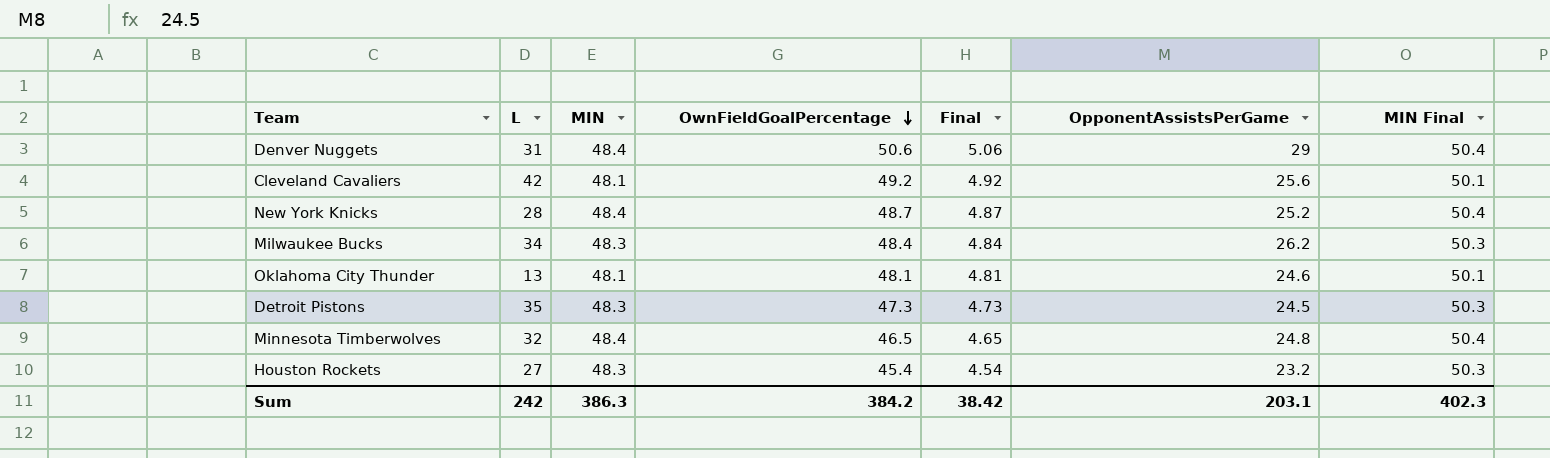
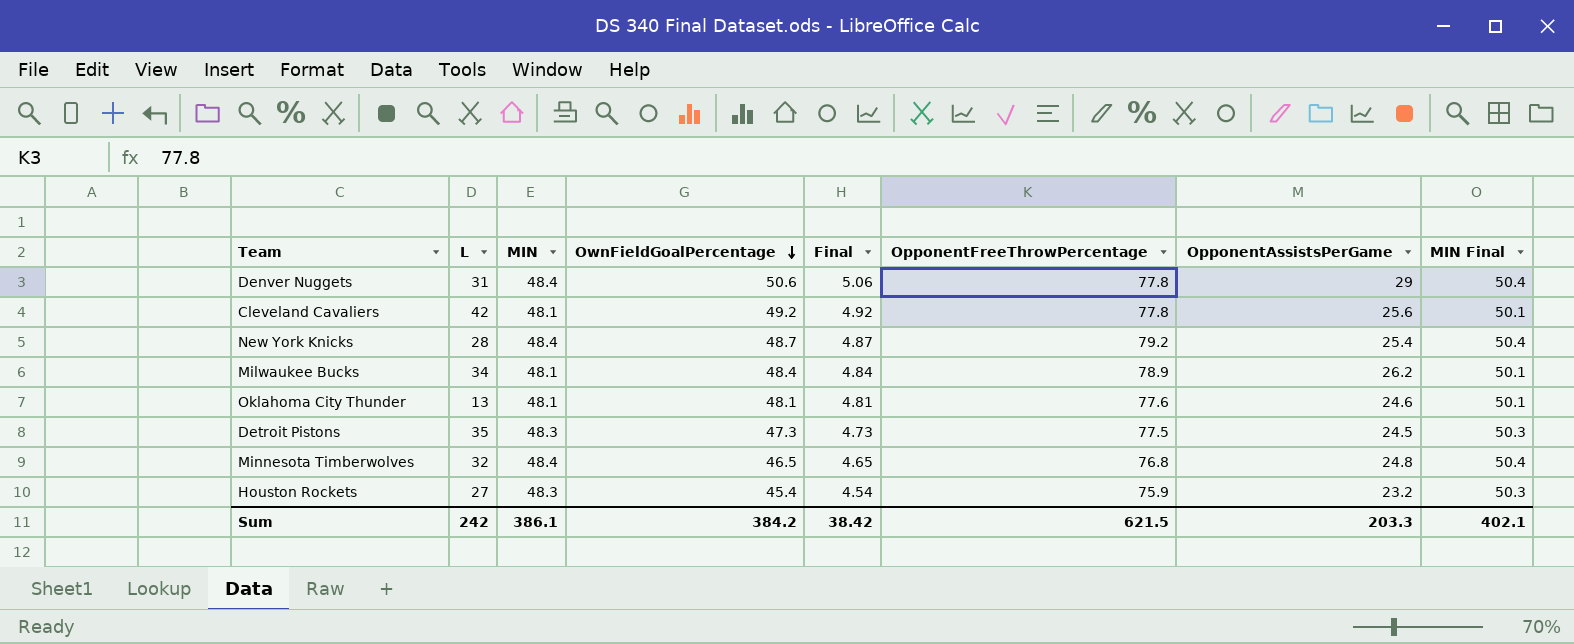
column OpponentFreeThrowPercentage | position: none -> 6
New York Knicks | OpponentAssistsPerGame: 25.2 -> 25.4
Milwaukee Bucks | MIN: 48.3 -> 48.1
Milwaukee Bucks | MIN Final: 50.3 -> 50.1
Sum | MIN: 386.3 -> 386.1
Sum | OpponentAssistsPerGame: 203.1 -> 203.3
Sum | MIN Final: 402.3 -> 402.1

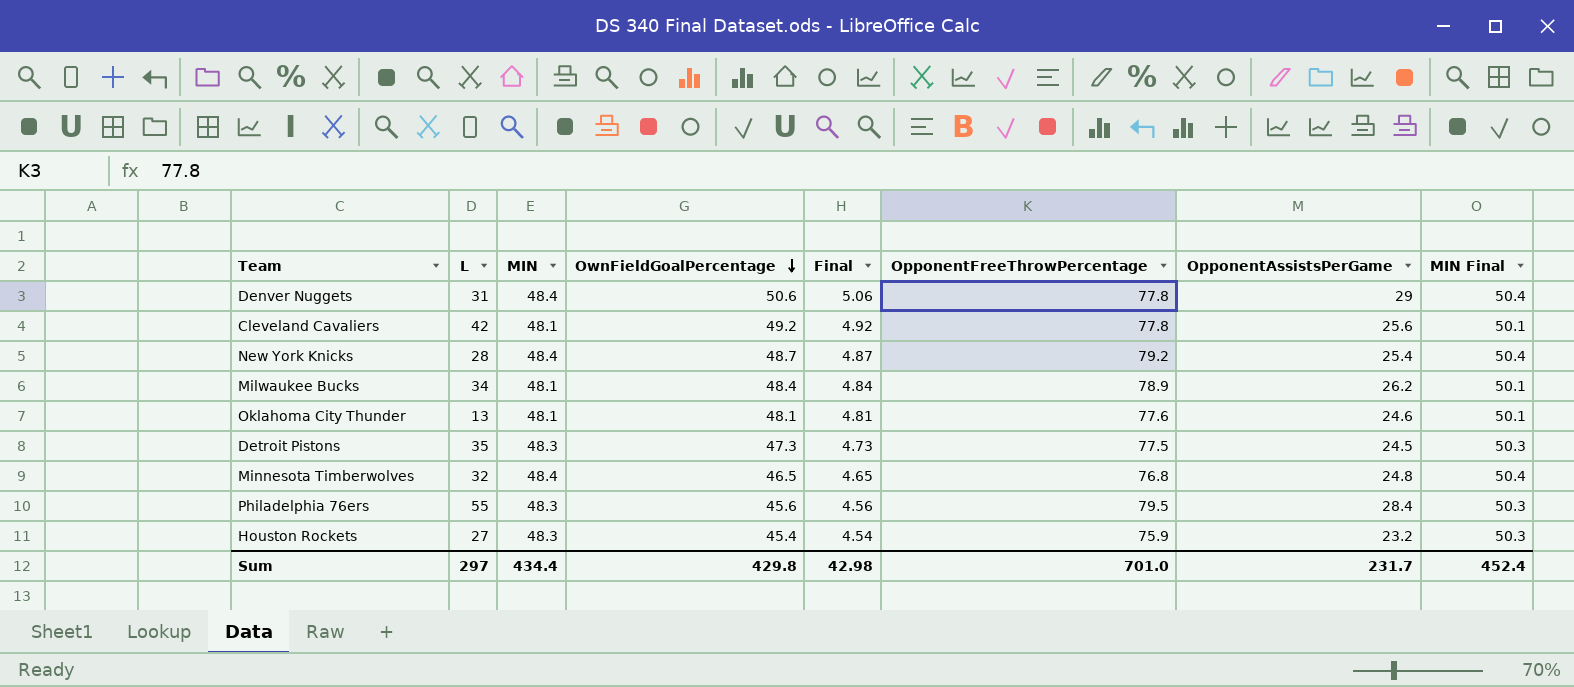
row Philadelphia 76ers: none -> 55 | 48.3 | 45.6 | 4.56 | 79.5 | 28.4 | 50.3
Sum | L: 242 -> 297
Sum | MIN: 386.1 -> 434.4
Sum | OwnFieldGoalPercentage: 384.2 -> 429.8
Sum | Final: 38.42 -> 42.98
Sum | OpponentFreeThrowPercentage: 621.5 -> 701.0
Sum | OpponentAssistsPerGame: 203.3 -> 231.7
Sum | MIN Final: 402.1 -> 452.4

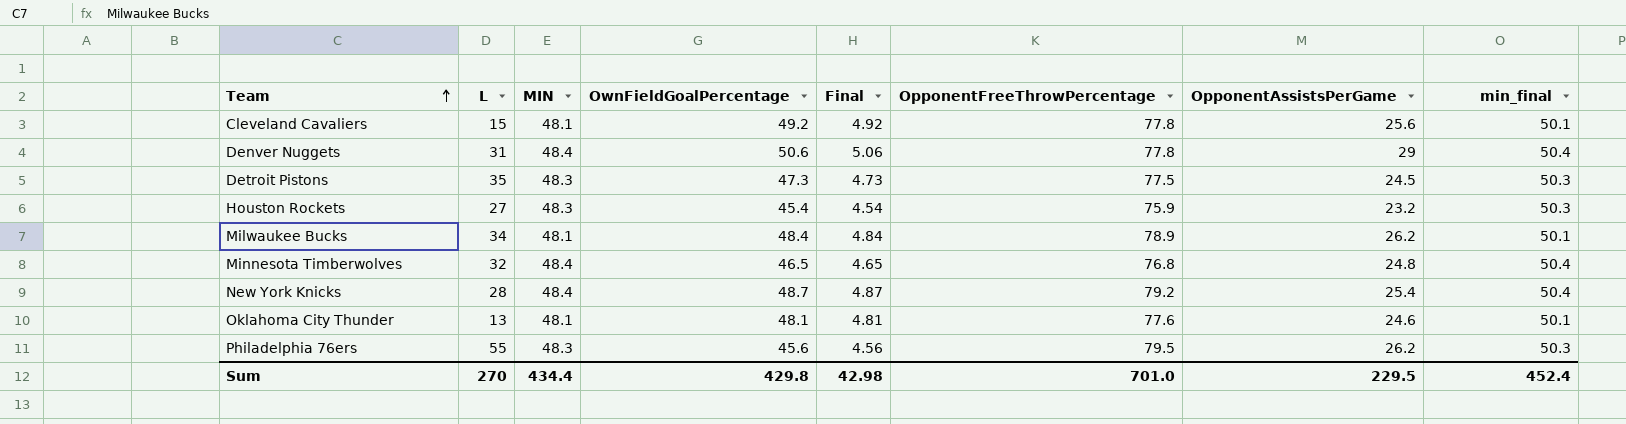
row order: OwnFieldGoalPercentage descending -> Team ascending
column name: MIN Final -> min_final
Cleveland Cavaliers | L: 42 -> 15
Philadelphia 76ers | OpponentAssistsPerGame: 28.4 -> 26.2
Sum | L: 297 -> 270
Sum | OpponentAssistsPerGame: 231.7 -> 229.5

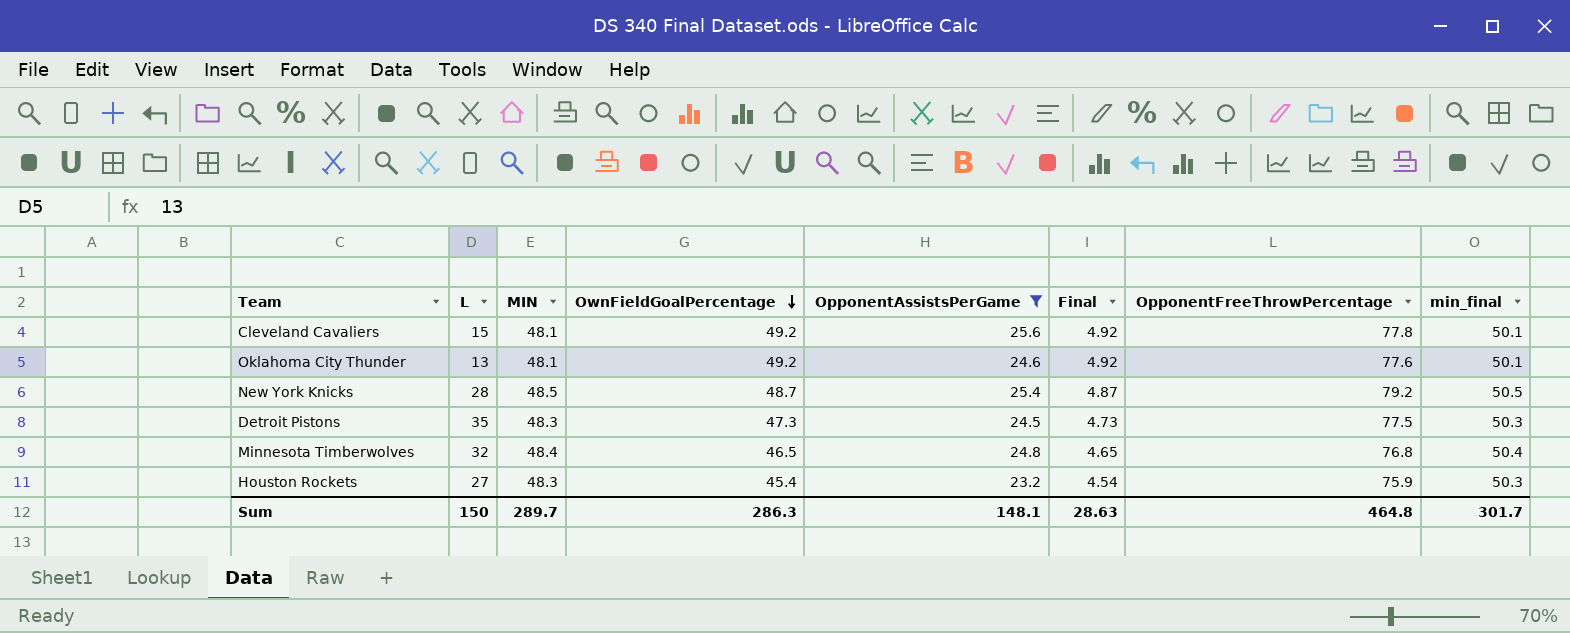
filter: none -> OpponentAssistsPerGame <= 25.6
row order: Team ascending -> OwnFieldGoalPercentage descending
column OpponentAssistsPerGame | position: 7 -> 5
Oklahoma City Thunder | OwnFieldGoalPercentage: 48.1 -> 49.2
Oklahoma City Thunder | Final: 4.81 -> 4.92
New York Knicks | MIN: 48.4 -> 48.5
New York Knicks | min_final: 50.4 -> 50.5
Sum | L: 270 -> 150
Sum | MIN: 434.4 -> 289.7
Sum | OwnFieldGoalPercentage: 429.8 -> 286.3
Sum | OpponentAssistsPerGame: 229.5 -> 148.1
Sum | Final: 42.98 -> 28.63
Sum | OpponentFreeThrowPercentage: 701.0 -> 464.8
Sum | min_final: 452.4 -> 301.7

